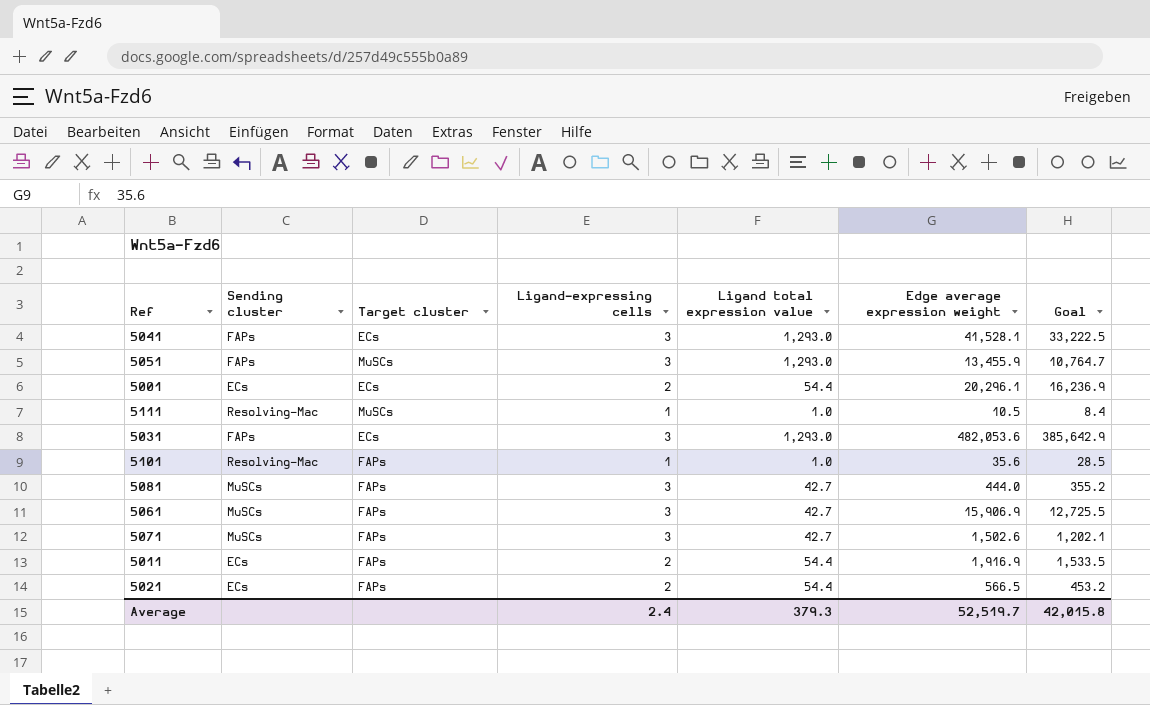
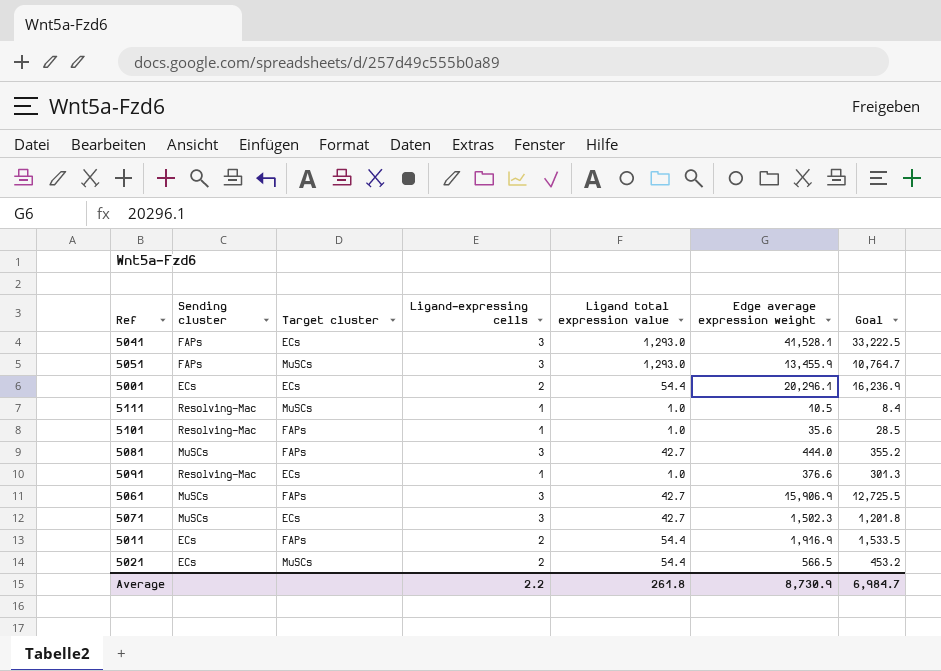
row 5031: FAPs | ECs | 3 | 1,293.0 | 482,053.6 | 385,642.9 -> none
row 5091: none -> Resolving-Mac | ECs | 1 | 1.0 | 376.6 | 301.3
5071 | Target cluster: FAPs -> ECs
5071 | Edge average expression weight: 1,502.6 -> 1,502.3
5071 | Goal: 1,202.1 -> 1,201.8
5021 | Target cluster: FAPs -> MuSCs
Average | Ligand-expressing cells: 2.4 -> 2.2
Average | Ligand total expression value: 379.3 -> 261.8
Average | Edge average expression weight: 52,519.7 -> 8,730.9
Average | Goal: 42,015.8 -> 6,984.7

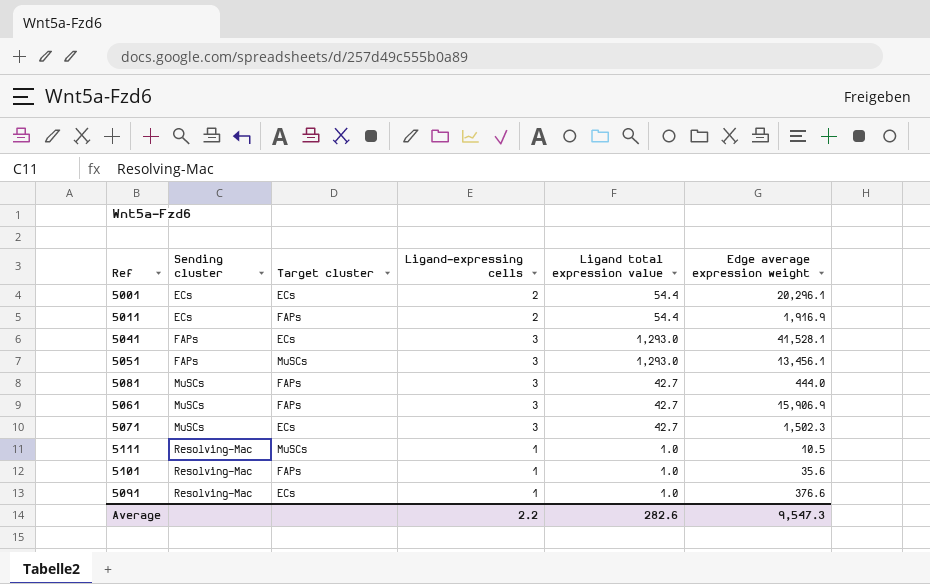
row order: none -> Sending cluster ascending
column Goal | formula: [Edge average expression weight] * 0.8 -> none
row 5021: ECs | MuSCs | 2 | 54.4 | 566.5 | 453.2 -> none
5051 | Edge average expression weight: 13,455.9 -> 13,456.1
Average | Ligand total expression value: 261.8 -> 282.6
Average | Edge average expression weight: 8,730.9 -> 9,547.3

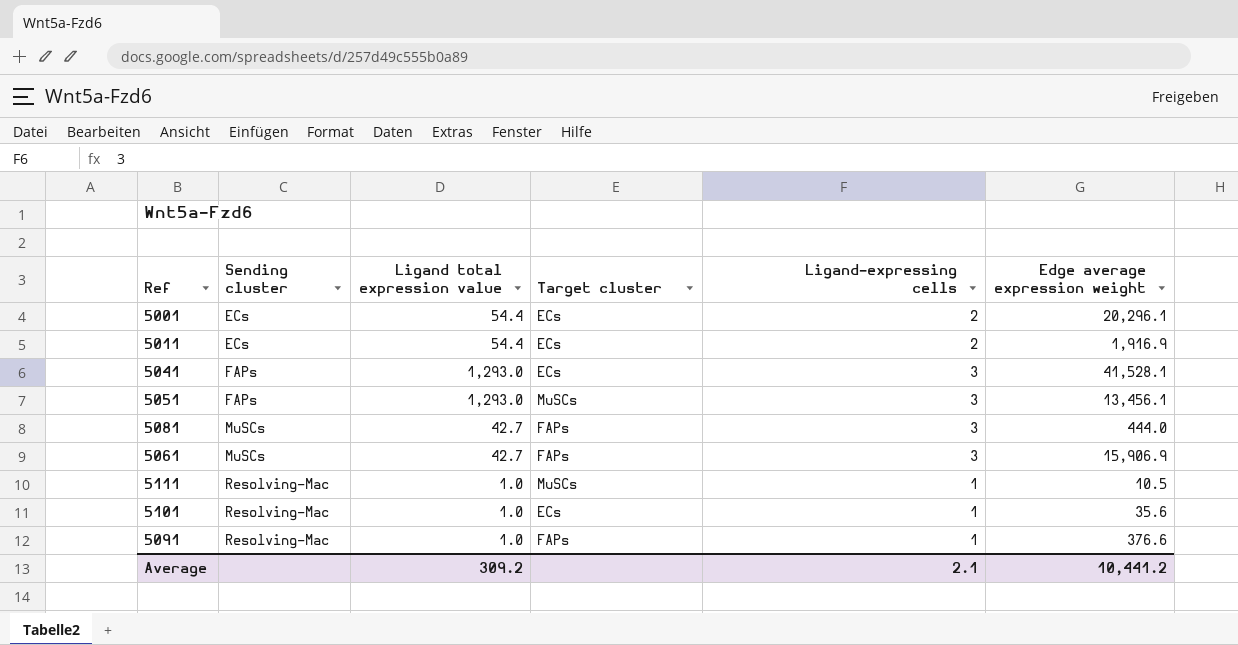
column Ligand total expression value | position: 5 -> 3
row 5071: MuSCs | ECs | 3 | 42.7 | 1,502.3 -> none
5011 | Target cluster: FAPs -> ECs
5101 | Target cluster: FAPs -> ECs
5091 | Target cluster: ECs -> FAPs
Average | Ligand total expression value: 282.6 -> 309.2
Average | Ligand-expressing cells: 2.2 -> 2.1
Average | Edge average expression weight: 9,547.3 -> 10,441.2

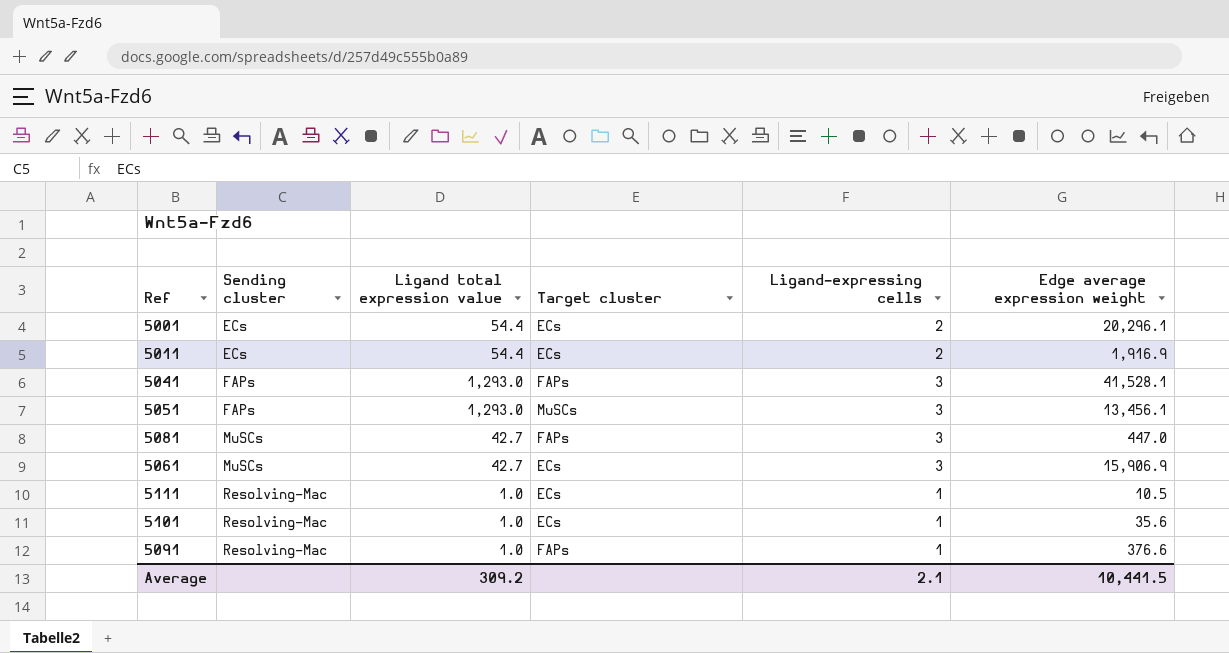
5041 | Target cluster: ECs -> FAPs
5081 | Edge average expression weight: 444.0 -> 447.0
5061 | Target cluster: FAPs -> ECs
5111 | Target cluster: MuSCs -> ECs
Average | Edge average expression weight: 10,441.2 -> 10,441.5

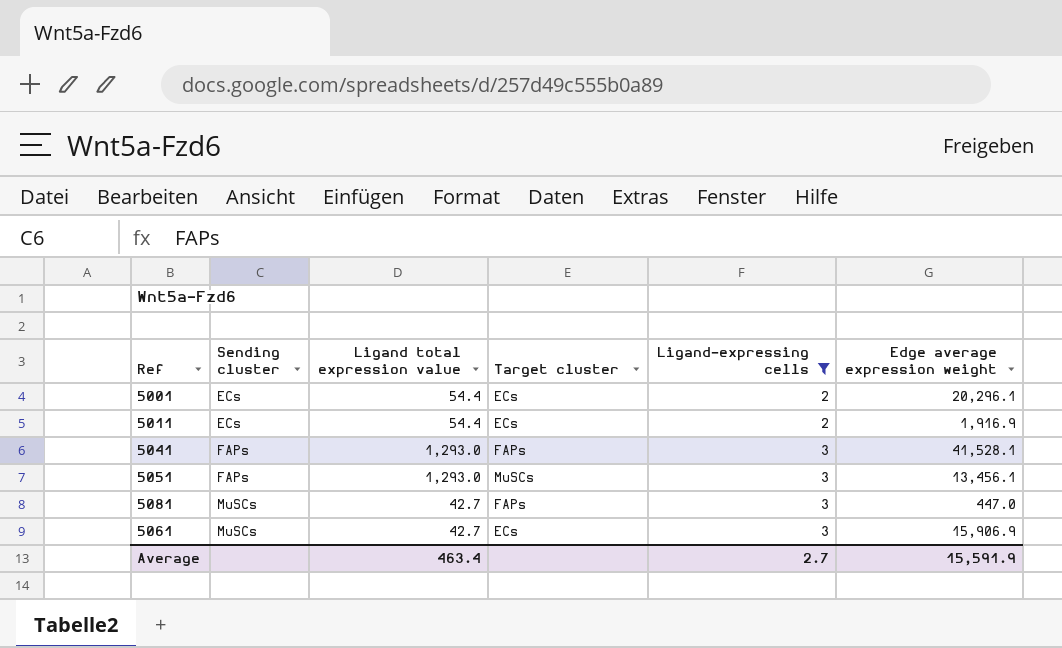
filter: none -> Ligand-expressing cells != 1
Average | Ligand total expression value: 309.2 -> 463.4
Average | Ligand-expressing cells: 2.1 -> 2.7
Average | Edge average expression weight: 10,441.5 -> 15,591.9

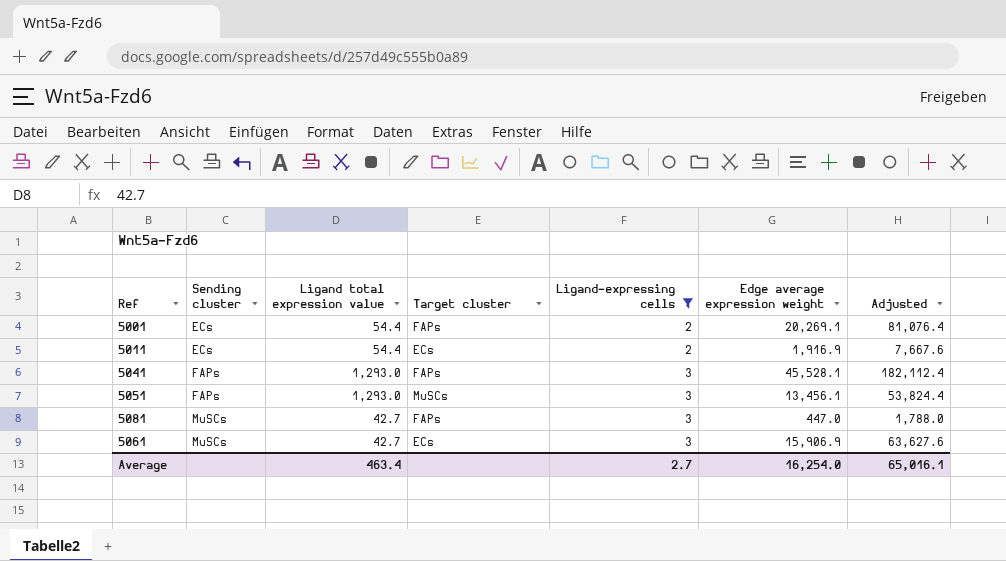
column Adjusted | formula: none -> [Edge average expression weight] * 4
5001 | Target cluster: ECs -> FAPs
5001 | Edge average expression weight: 20,296.1 -> 20,269.1
5041 | Edge average expression weight: 41,528.1 -> 45,528.1
Average | Edge average expression weight: 15,591.9 -> 16,254.0

